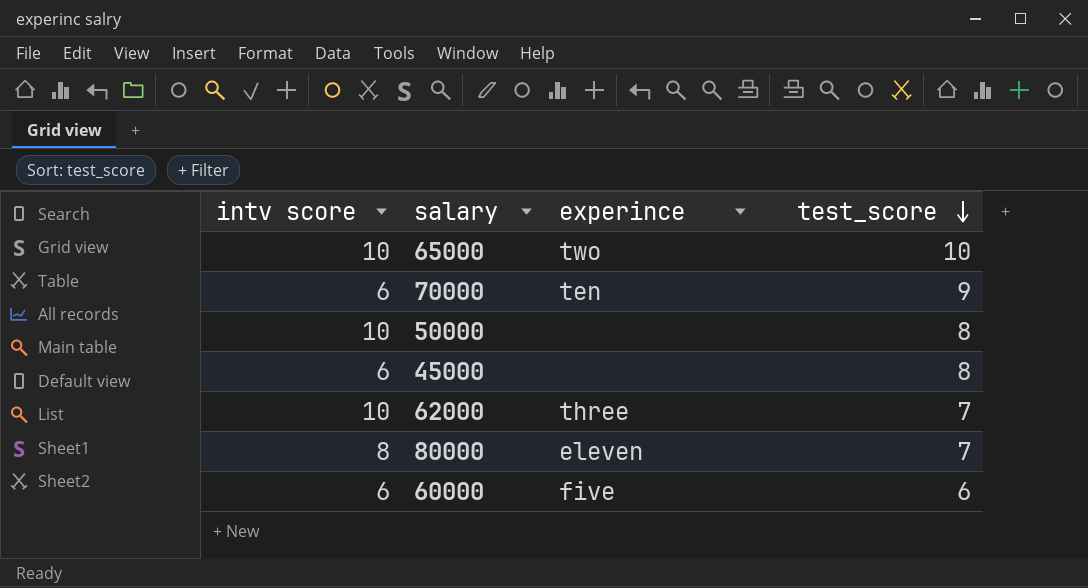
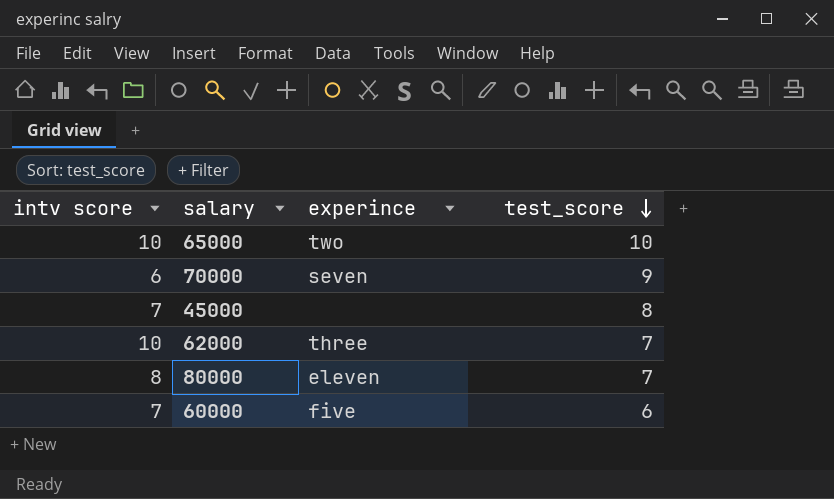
row 50000: 10 | none | 8 -> none
70000 | experince: ten -> seven
45000 | intv score: 6 -> 7
60000 | intv score: 6 -> 7

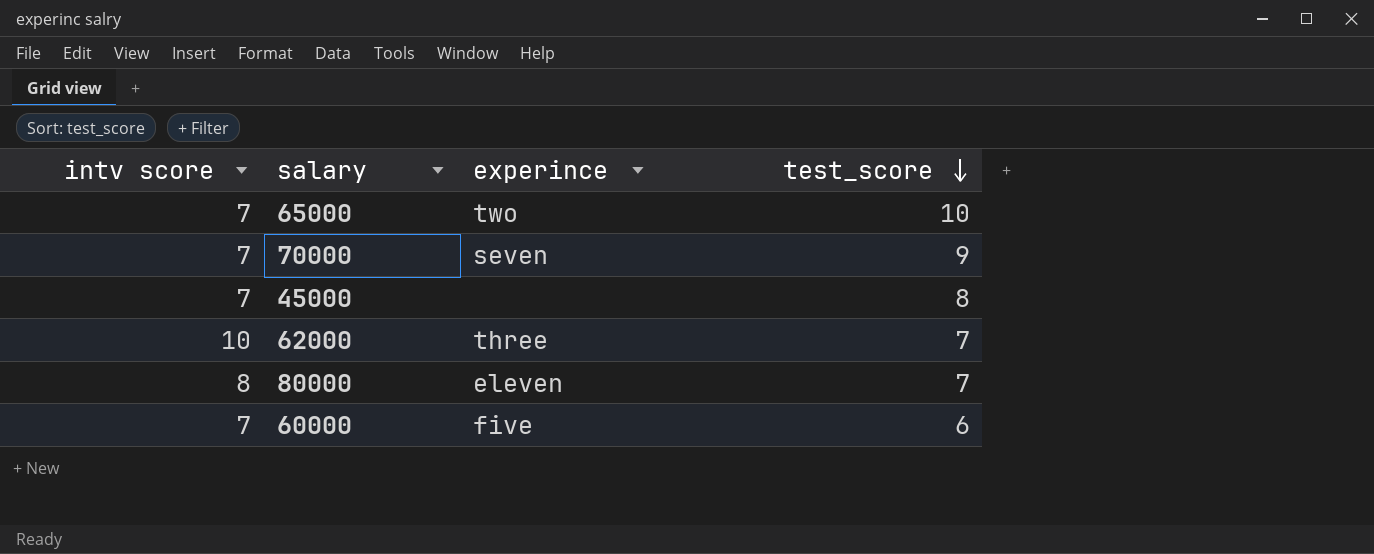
65000 | intv score: 10 -> 7
70000 | intv score: 6 -> 7

